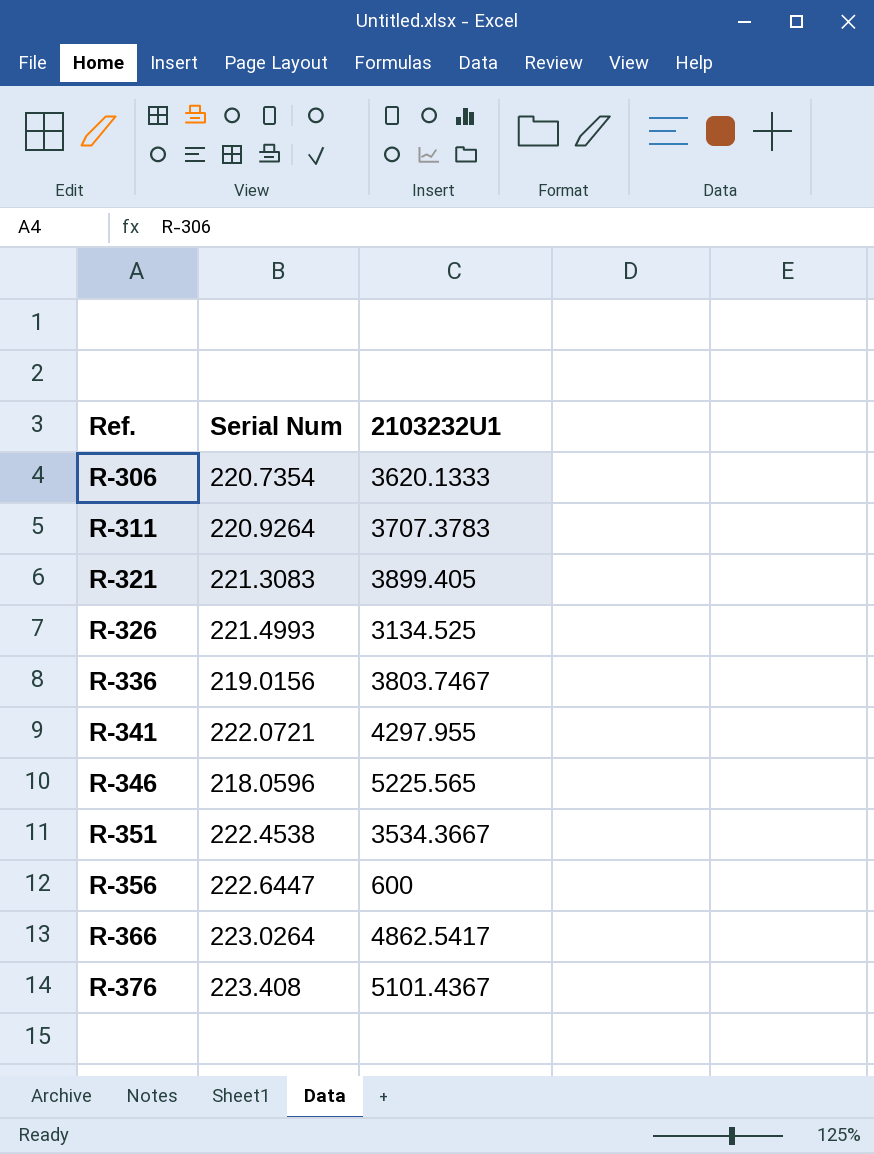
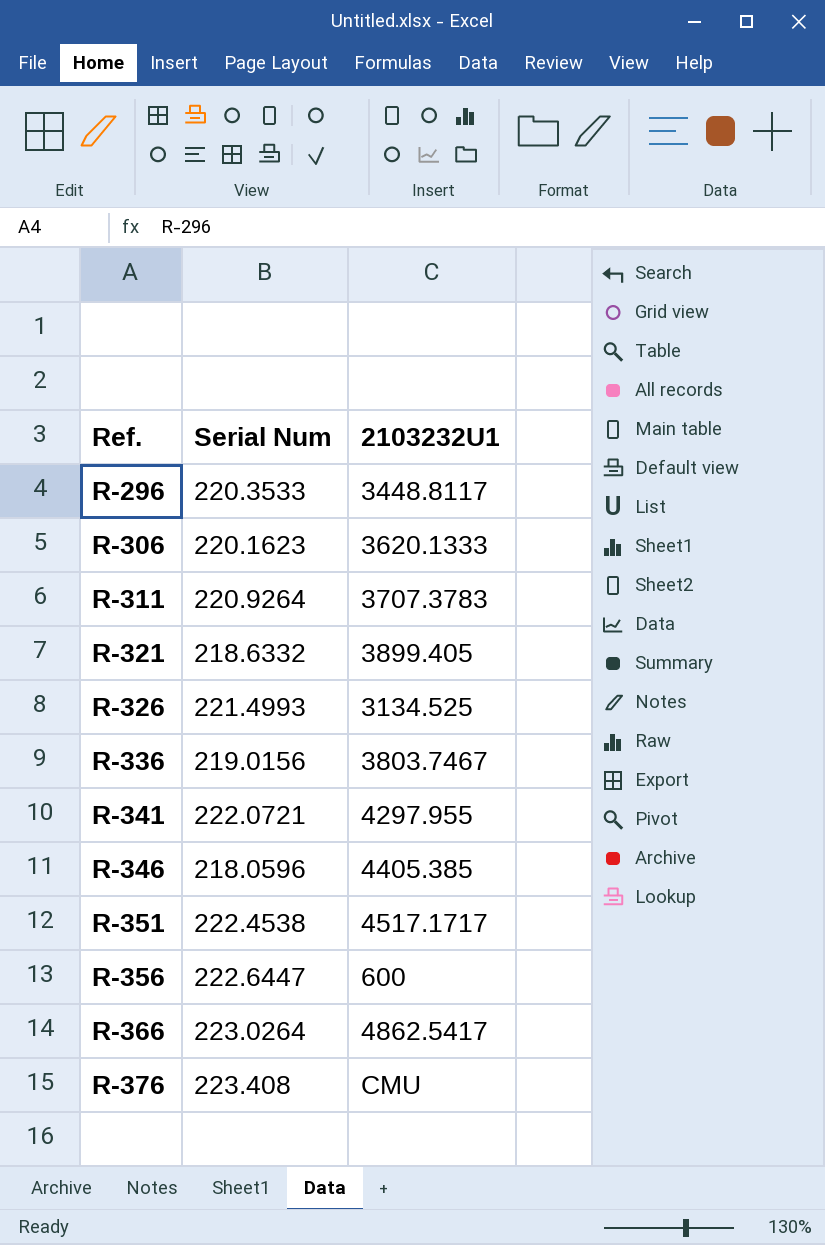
row R-296: none -> 220.3533 | 3448.8117
R-306 | Serial Num: 220.7354 -> 220.1623
R-321 | Serial Num: 221.3083 -> 218.6332
R-346 | 2103232U1: 5225.565 -> 4405.385
R-351 | 2103232U1: 3534.3667 -> 4517.1717
R-376 | 2103232U1: 5101.4367 -> CMU

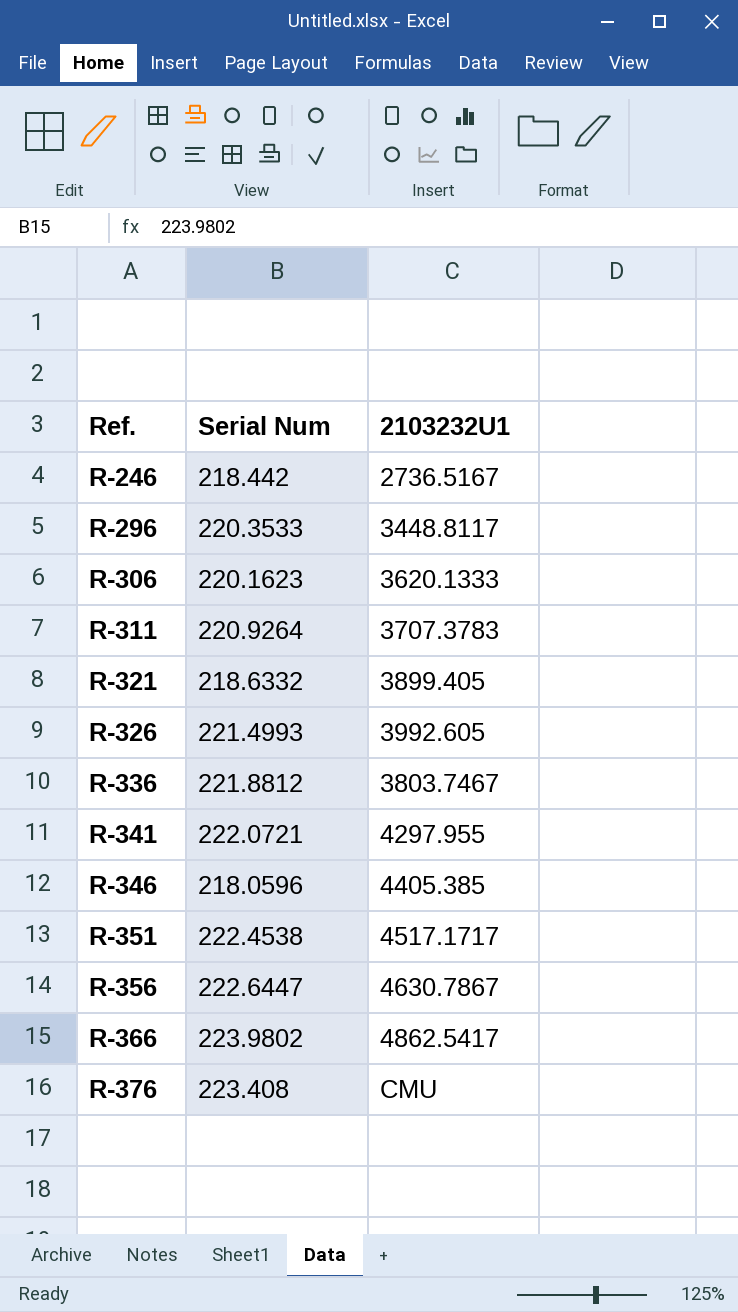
row R-246: none -> 218.442 | 2736.5167
R-326 | 2103232U1: 3134.525 -> 3992.605
R-336 | Serial Num: 219.0156 -> 221.8812
R-356 | 2103232U1: 600 -> 4630.7867
R-366 | Serial Num: 223.0264 -> 223.9802

